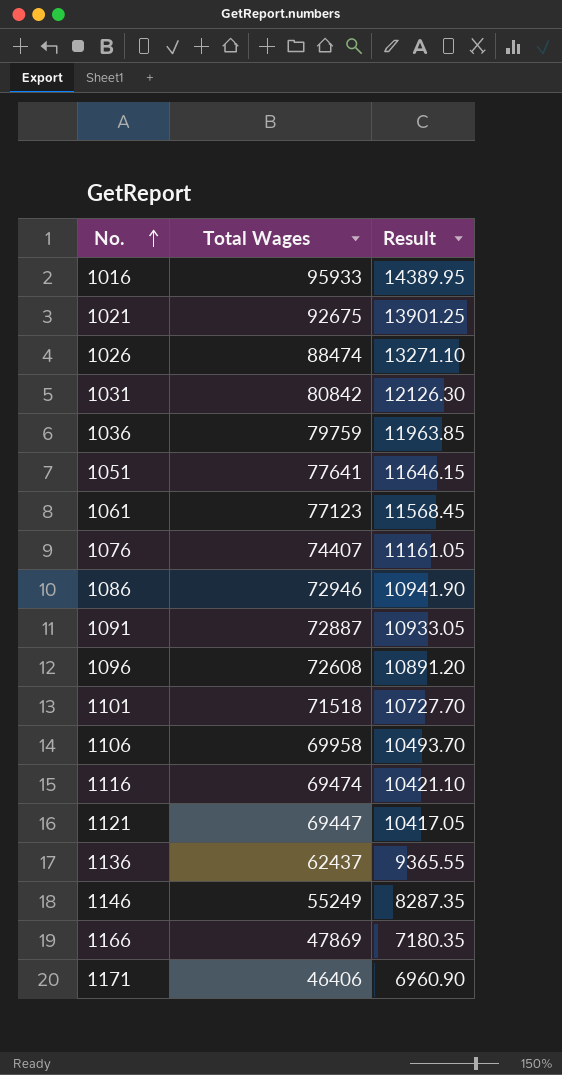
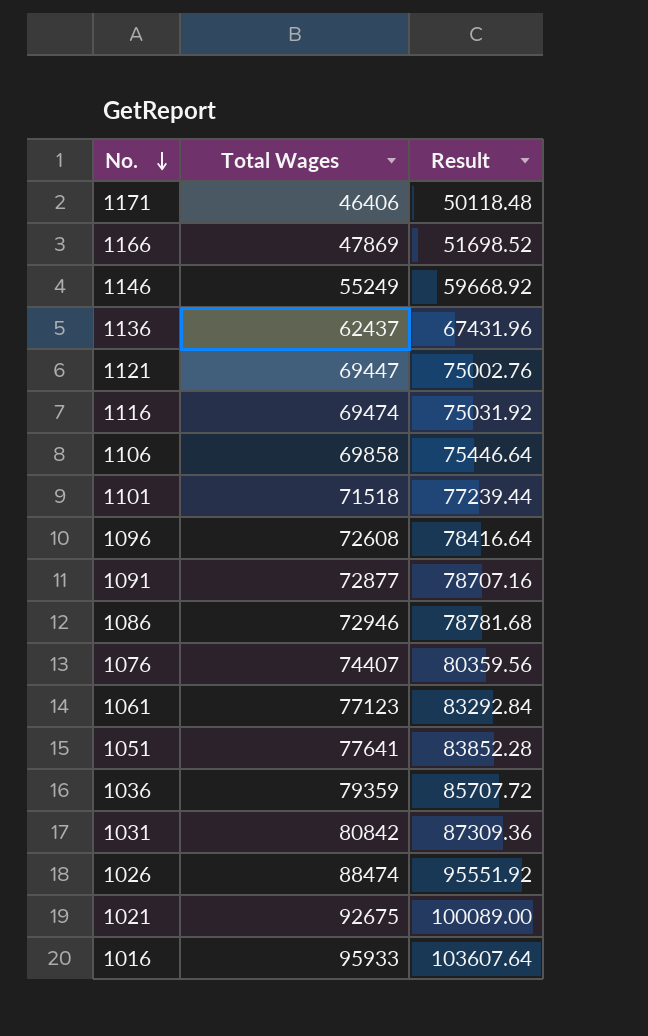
row order: No. ascending -> No. descending
column Result | formula: [Total Wages] * 0.15 -> [Total Wages] * 1.08
1106 | Total Wages: 69958 -> 69858
1091 | Total Wages: 72887 -> 72877
1036 | Total Wages: 79759 -> 79359

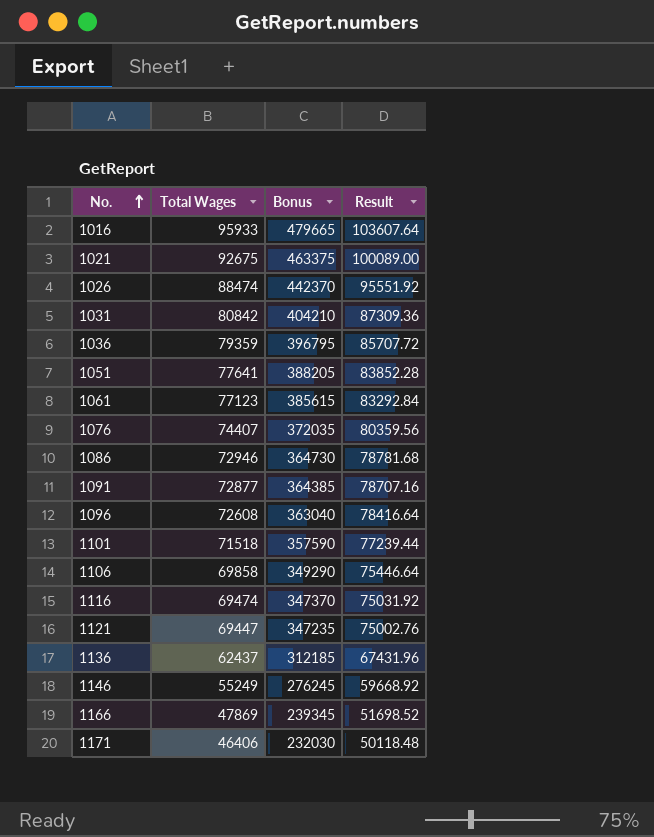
row order: No. descending -> No. ascending
column Bonus | formula: none -> [Total Wages] * 5

